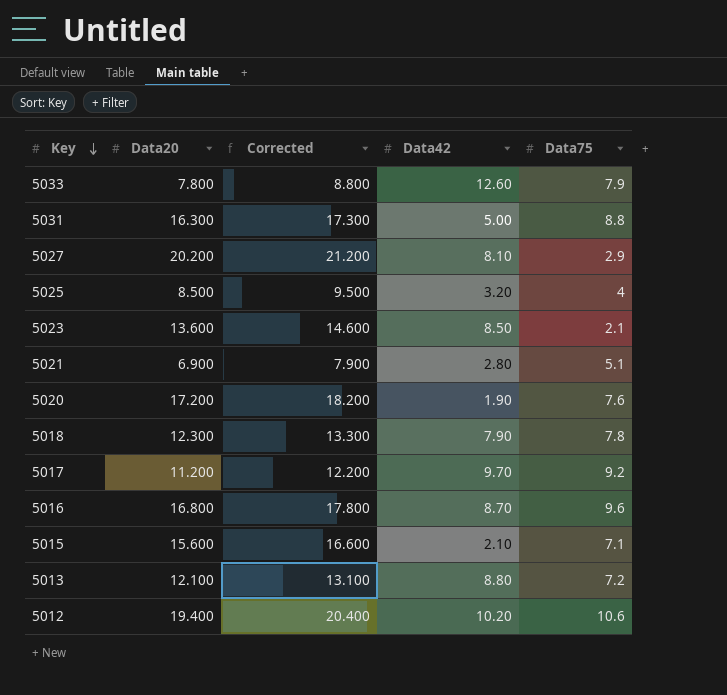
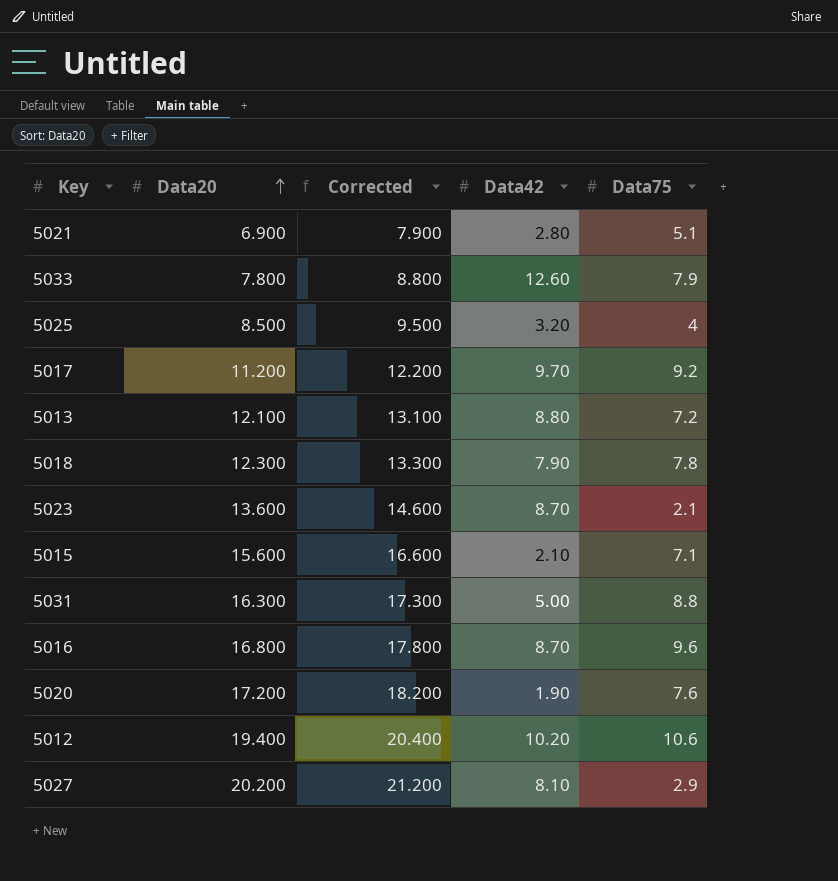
row order: Key descending -> Data20 ascending
5023 | Data42: 8.50 -> 8.70

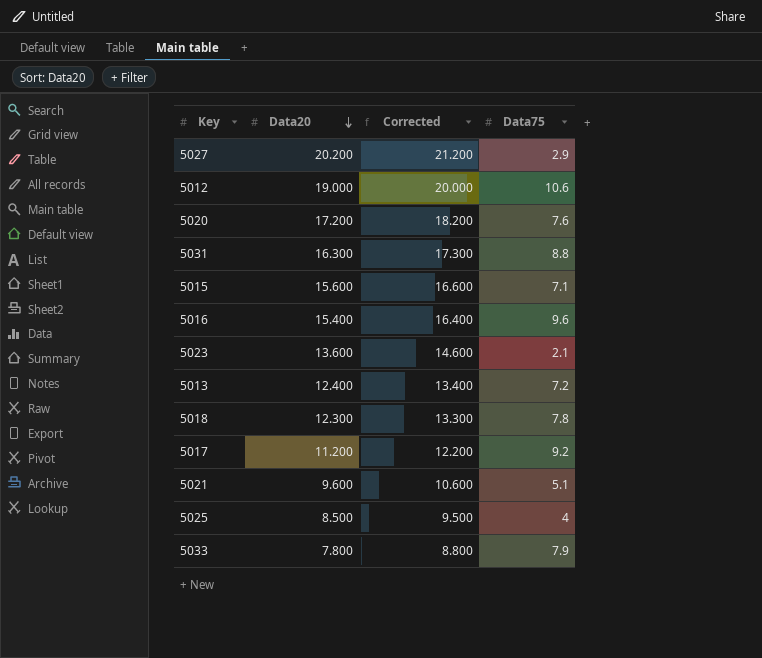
row order: Data20 ascending -> Data20 descending
column Data42 | position: 4 -> none
5012 | Data20: 19.400 -> 19.000
5012 | Corrected: 20.400 -> 20.000
5016 | Data20: 16.800 -> 15.400
5016 | Corrected: 17.800 -> 16.400
5013 | Data20: 12.100 -> 12.400
5013 | Corrected: 13.100 -> 13.400
5021 | Data20: 6.900 -> 9.600
5021 | Corrected: 7.900 -> 10.600

